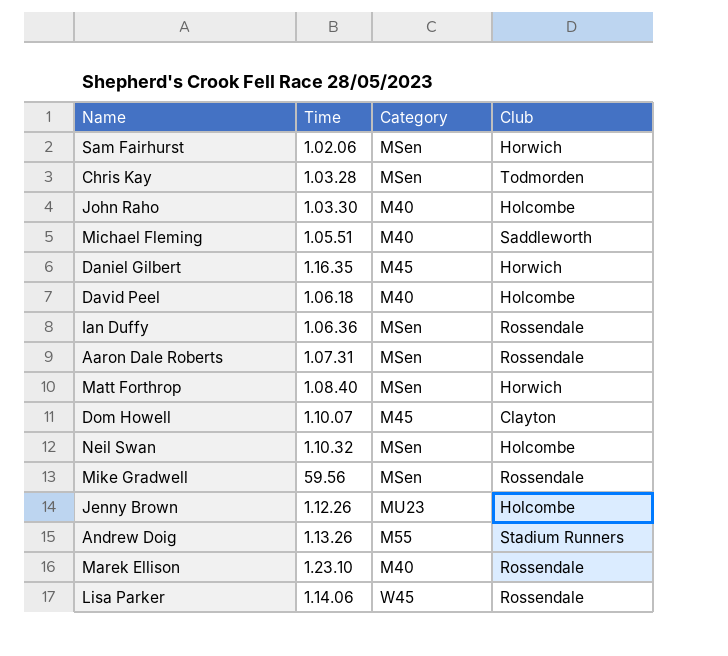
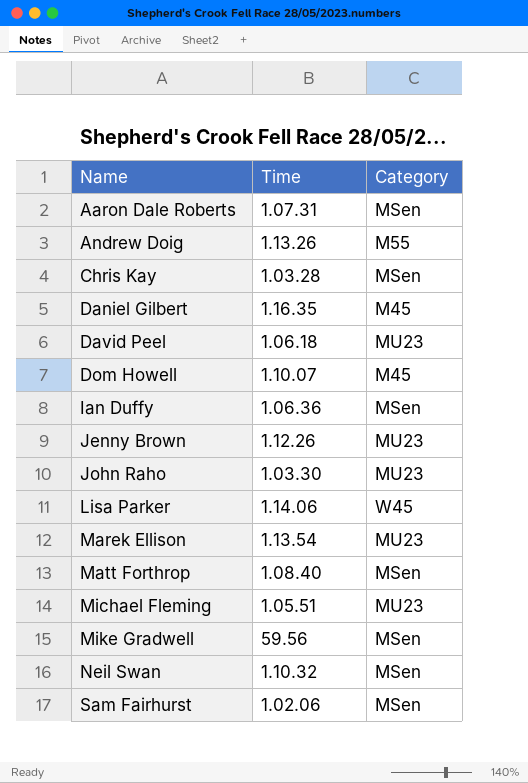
row order: none -> Name ascending
column Club | position: 4 -> none
David Peel | Category: M40 -> MU23
John Raho | Category: M40 -> MU23
Marek Ellison | Time: 1.23.10 -> 1.13.54
Marek Ellison | Category: M40 -> MU23
Michael Fleming | Category: M40 -> MU23

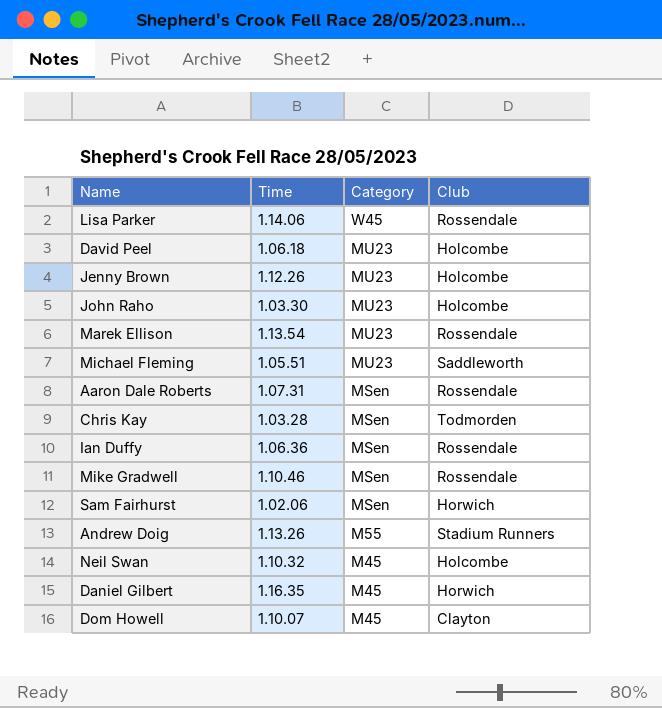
row order: Name ascending -> Category descending
column Club | position: none -> 4
row Matt Forthrop: 1.08.40 | MSen -> none
Mike Gradwell | Time: 59.56 -> 1.10.46
Neil Swan | Category: MSen -> M45

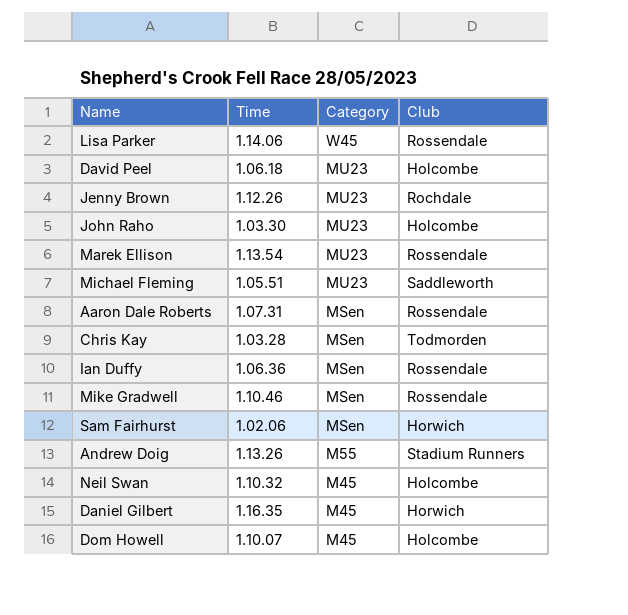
Jenny Brown | Club: Holcombe -> Rochdale
Dom Howell | Club: Clayton -> Holcombe

